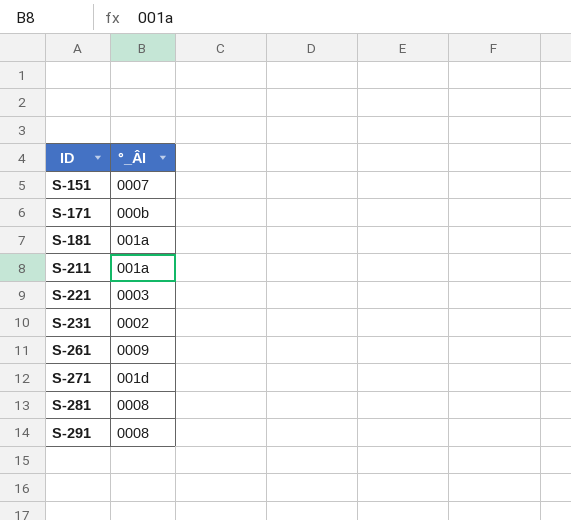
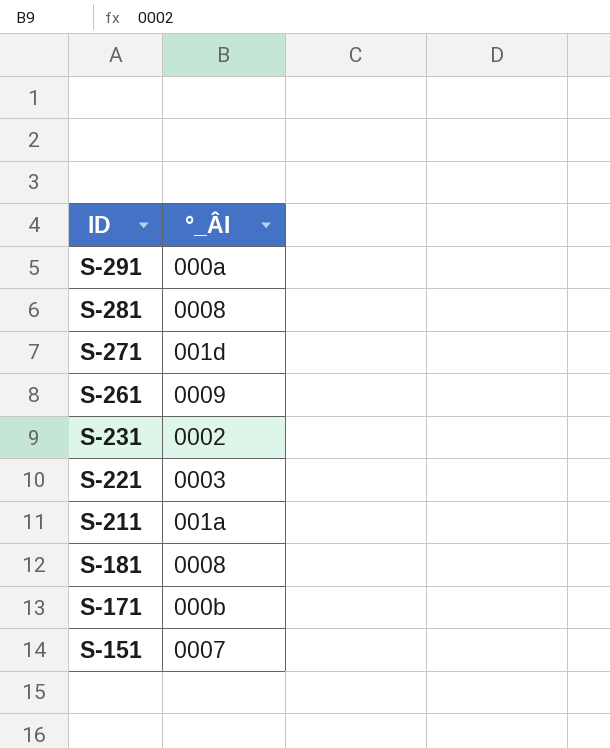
row order: ID ascending -> ID descending
S-291 | °_ÂI: 0008 -> 000a
S-181 | °_ÂI: 001a -> 0008

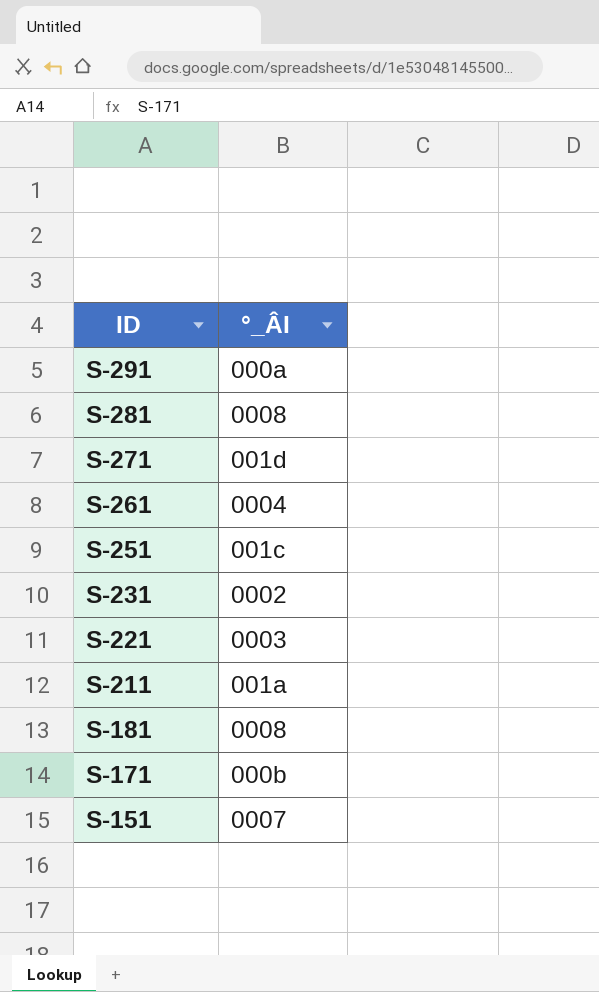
S-261 | °_ÂI: 0009 -> 0004
row S-251: none -> 001c

